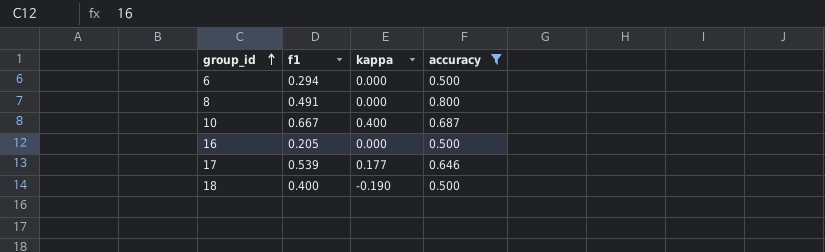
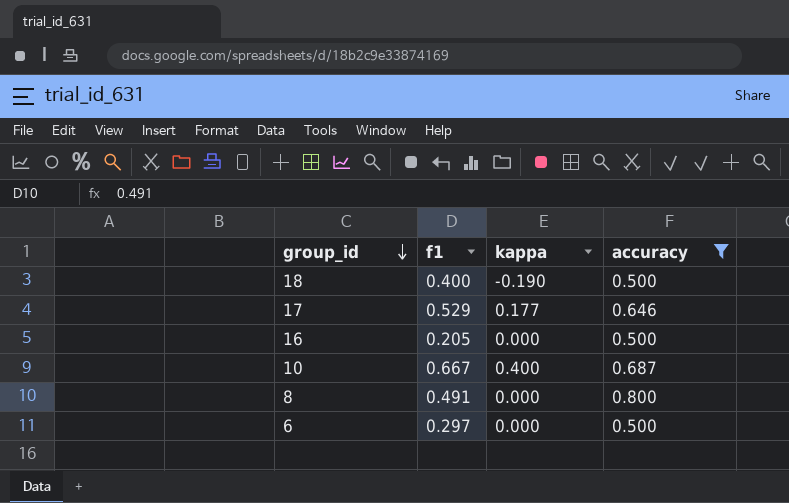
row order: group_id ascending -> group_id descending
17 | f1: 0.539 -> 0.529
6 | f1: 0.294 -> 0.297

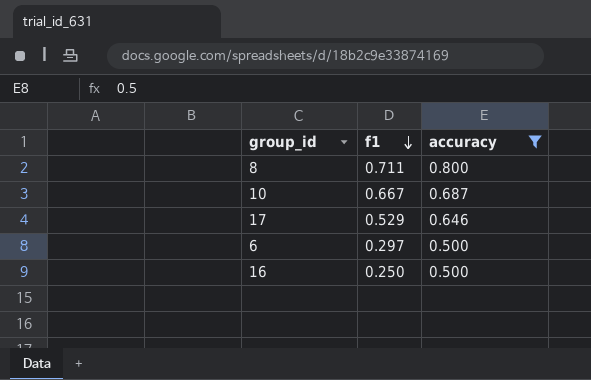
row order: group_id descending -> f1 descending
column kappa | position: 3 -> none
row 18: 0.400 | -0.190 | 0.500 -> none
8 | f1: 0.491 -> 0.711
16 | f1: 0.205 -> 0.250

